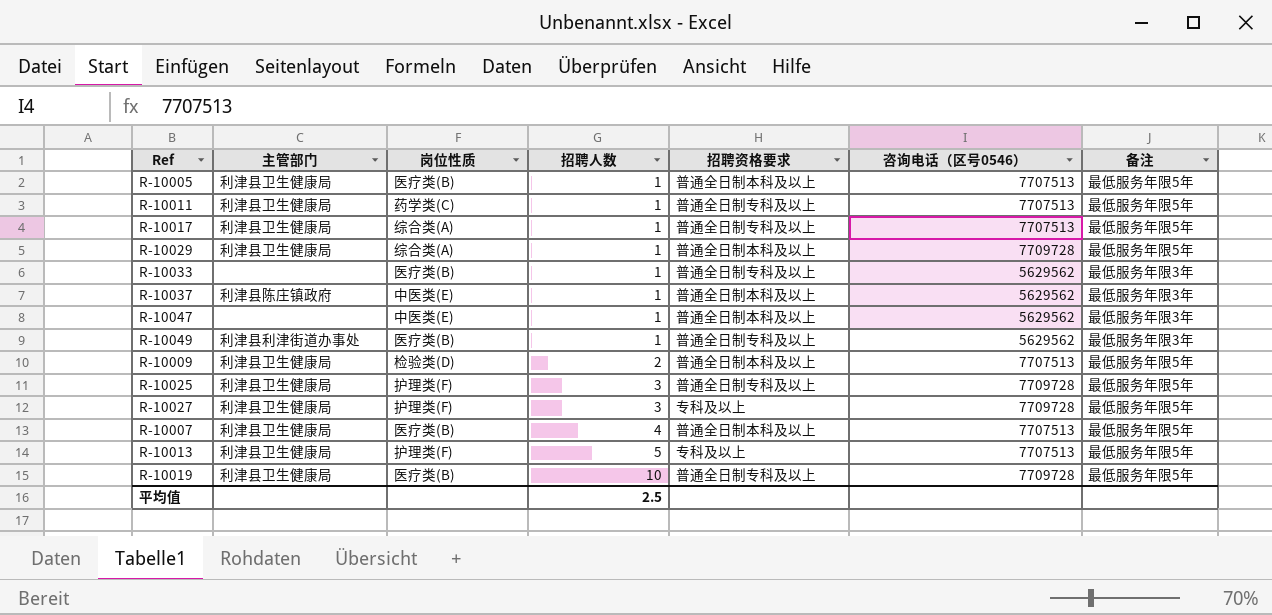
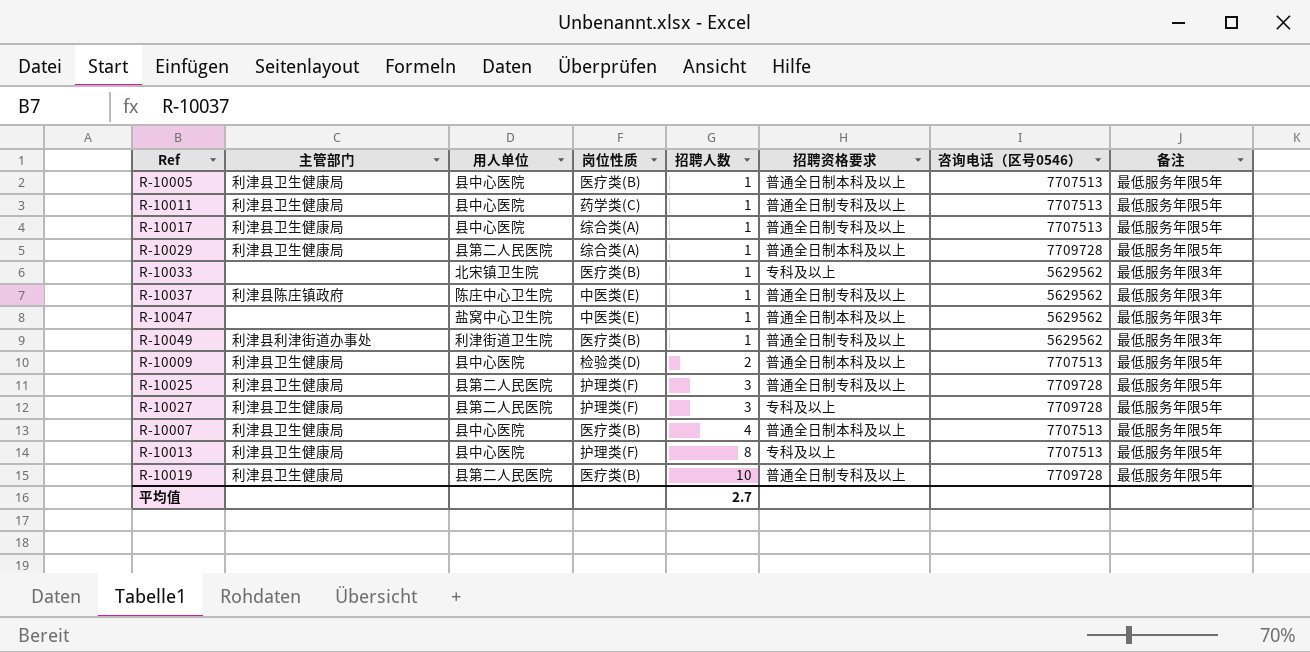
column 用人单位 | position: none -> 3
R-10033 | 招聘资格要求: 普通全日制专科及以上 -> 专科及以上
R-10037 | 招聘资格要求: 普通全日制本科及以上 -> 普通全日制专科及以上
R-10013 | 招聘人数: 5 -> 8
平均值 | 招聘人数: 2.5 -> 2.7

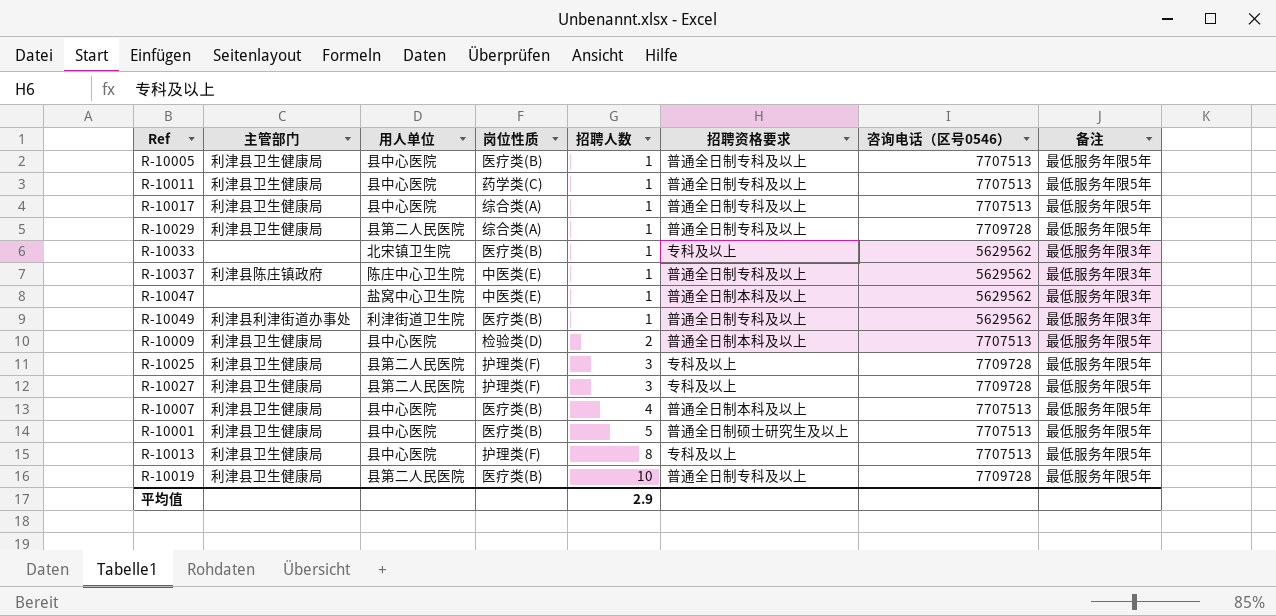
R-10005 | 招聘资格要求: 普通全日制本科及以上 -> 普通全日制专科及以上
R-10029 | 招聘资格要求: 普通全日制本科及以上 -> 普通全日制专科及以上
R-10025 | 招聘资格要求: 普通全日制专科及以上 -> 专科及以上
row R-10001: none -> 利津县卫生健康局 | 县中心医院 | 医疗类(B) | 5 | 普通全日制硕士研究生及以上 | 7707513 | 最低服务年限5年
平均值 | 招聘人数: 2.7 -> 2.9

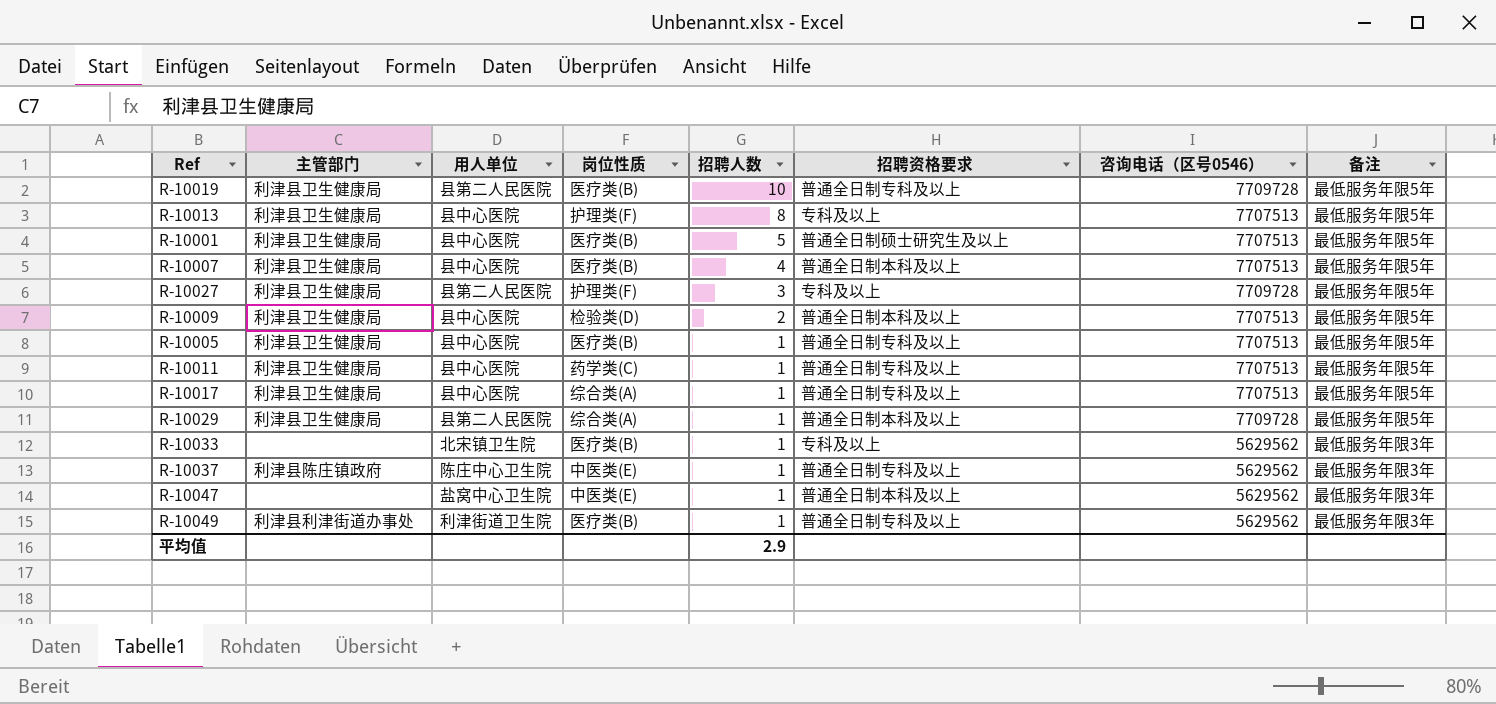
row order: 招聘人数 ascending -> 招聘人数 descending
row R-10025: 利津县卫生健康局 | 县第二人民医院 | 护理类(F) | 3 | 专科及以上 | 7709728 | 最低服务年限5年 -> none
R-10029 | 招聘资格要求: 普通全日制专科及以上 -> 普通全日制本科及以上

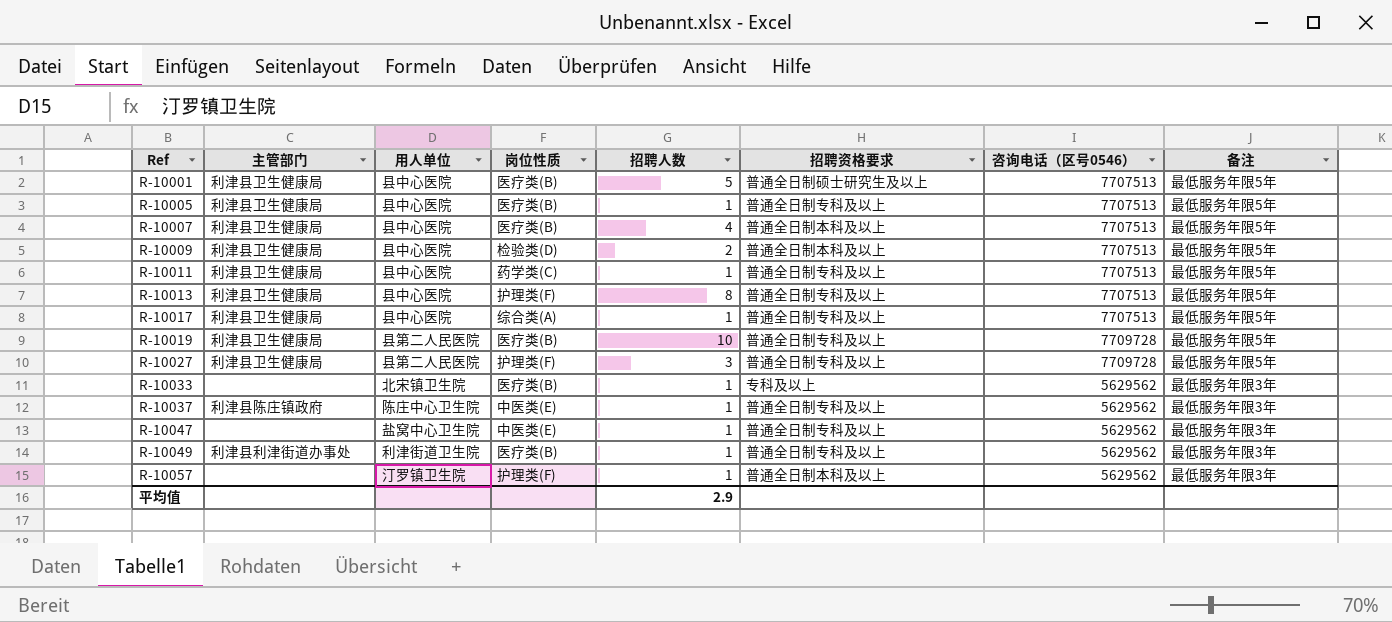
row order: 招聘人数 descending -> Ref ascending
row R-10029: 利津县卫生健康局 | 县第二人民医院 | 综合类(A) | 1 | 普通全日制本科及以上 | 7709728 | 最低服务年限5年 -> none
R-10013 | 招聘资格要求: 专科及以上 -> 普通全日制专科及以上
R-10027 | 招聘资格要求: 专科及以上 -> 普通全日制专科及以上
R-10047 | 招聘资格要求: 普通全日制本科及以上 -> 普通全日制专科及以上
row R-10057: none -> none | 汀罗镇卫生院 | 护理类(F) | 1 | 普通全日制本科及以上 | 5629562 | 最低服务年限3年

